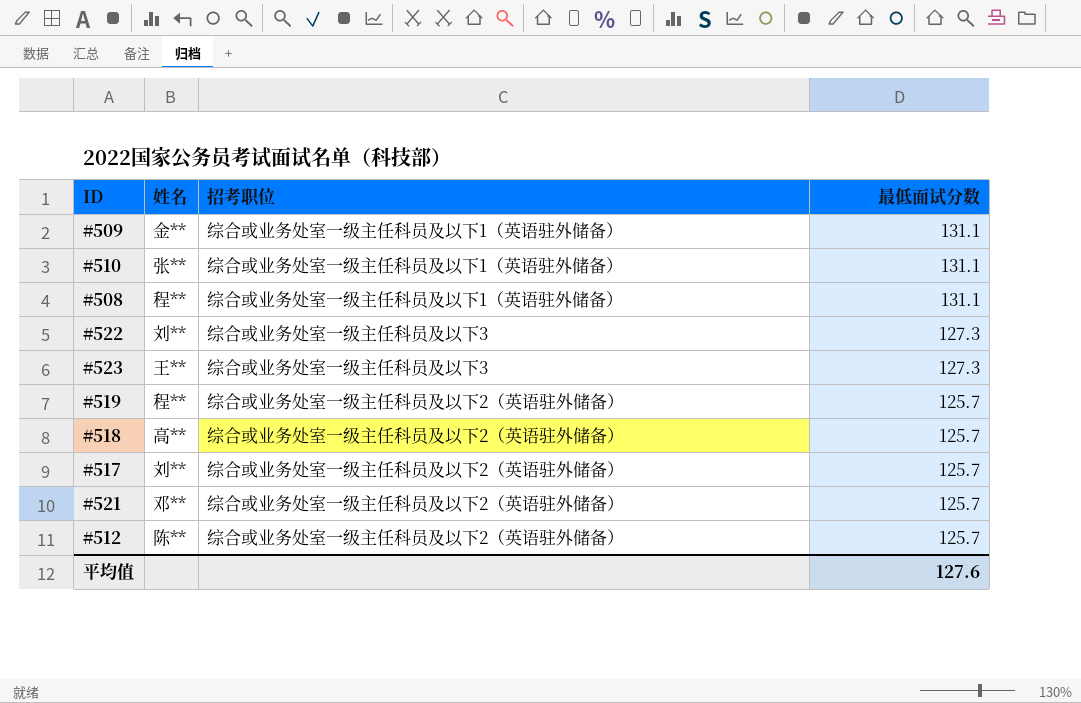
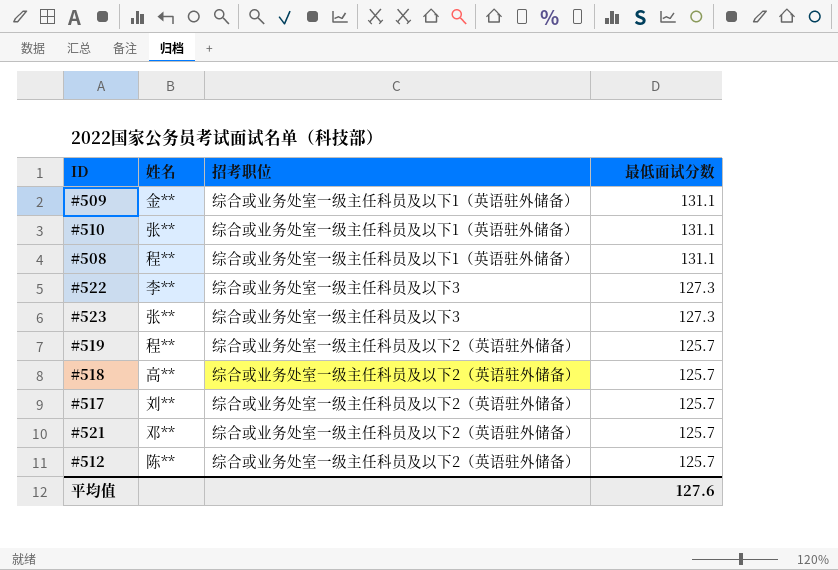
#522 | 姓名: 刘** -> 李**
#523 | 姓名: 王** -> 张**

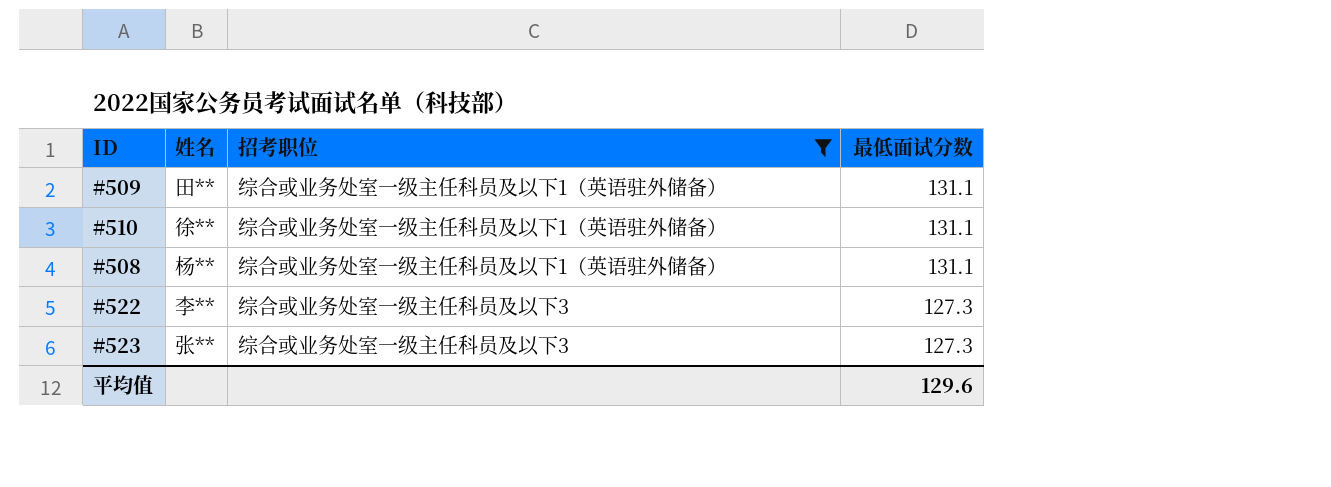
filter: none -> 招考职位 != 综合或业务处室一级主任科员及以下2（英语驻外储备）
#509 | 姓名: 金** -> 田**
#510 | 姓名: 张** -> 徐**
#508 | 姓名: 程** -> 杨**
平均值 | 最低面试分数: 127.6 -> 129.6

